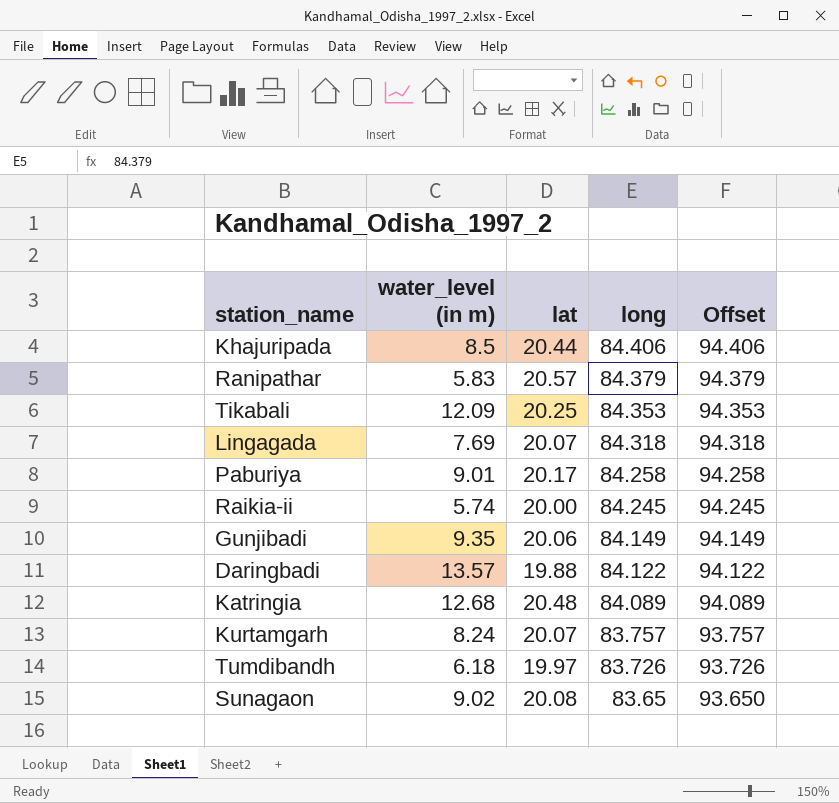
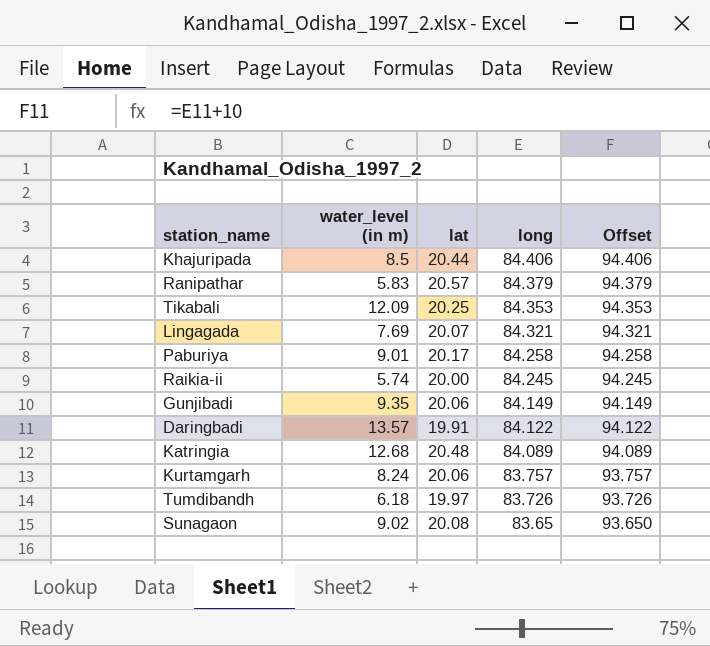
Lingagada | long: 84.318 -> 84.321
Lingagada | Offset: 94.318 -> 94.321
Daringbadi | lat: 19.88 -> 19.91
Kurtamgarh | lat: 20.07 -> 20.06

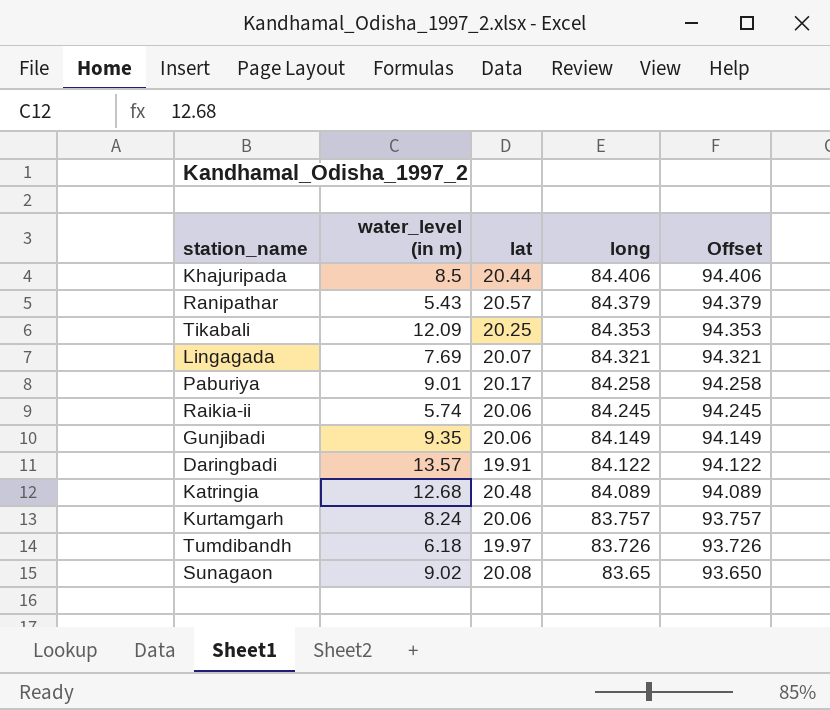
Ranipathar | water_level (in m): 5.83 -> 5.43
Raikia-ii | lat: 20.00 -> 20.06

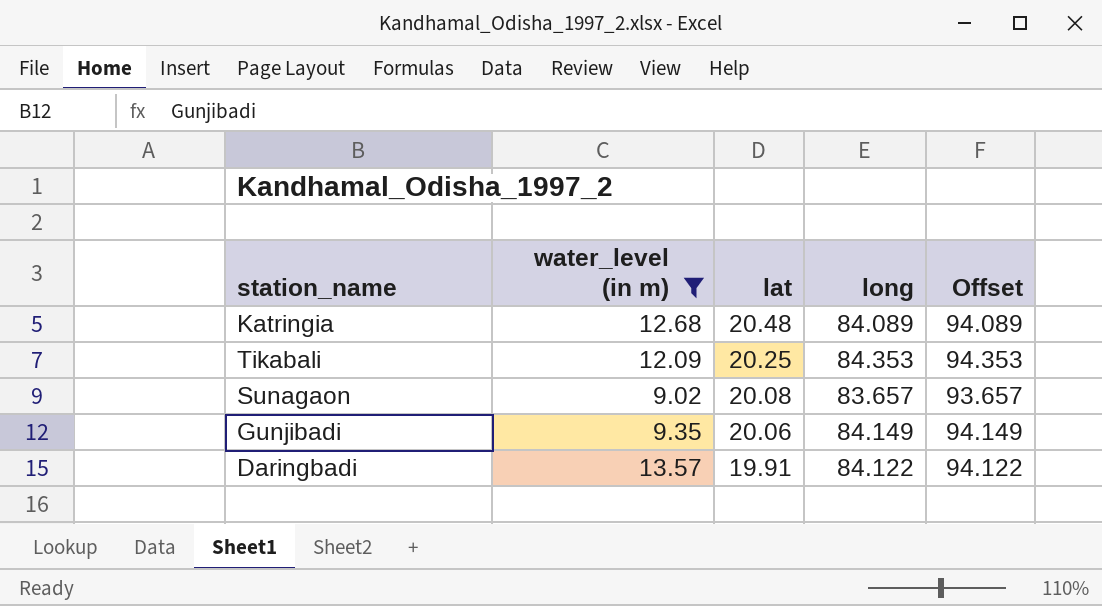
filter: none -> water_level (in m) >= 9.02
row order: long descending -> lat descending
Sunagaon | long: 83.65 -> 83.657
Sunagaon | Offset: 93.650 -> 93.657

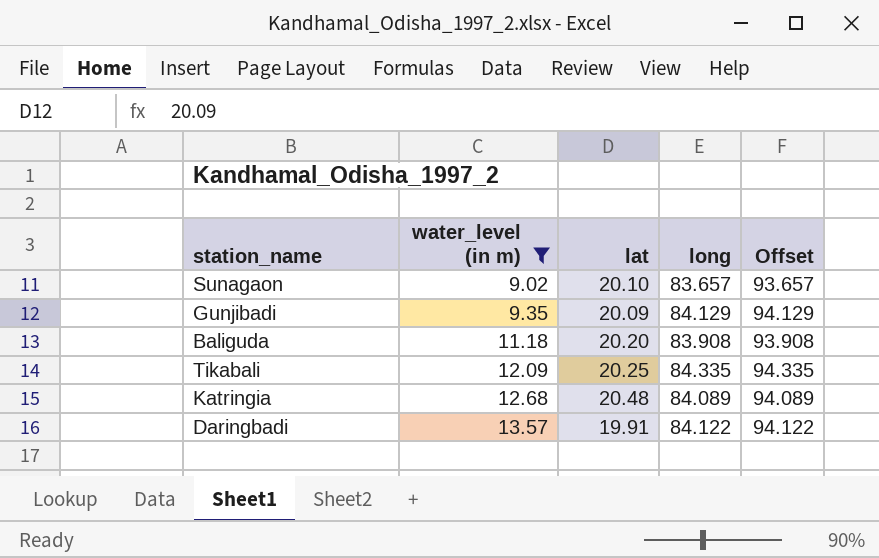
row order: lat descending -> water_level (in m) ascending
Sunagaon | lat: 20.08 -> 20.10
Gunjibadi | lat: 20.06 -> 20.09
Gunjibadi | long: 84.149 -> 84.129
Gunjibadi | Offset: 94.149 -> 94.129
row Baliguda: none -> 11.18 | 20.20 | 83.908 | 93.908
Tikabali | long: 84.353 -> 84.335
Tikabali | Offset: 94.353 -> 94.335

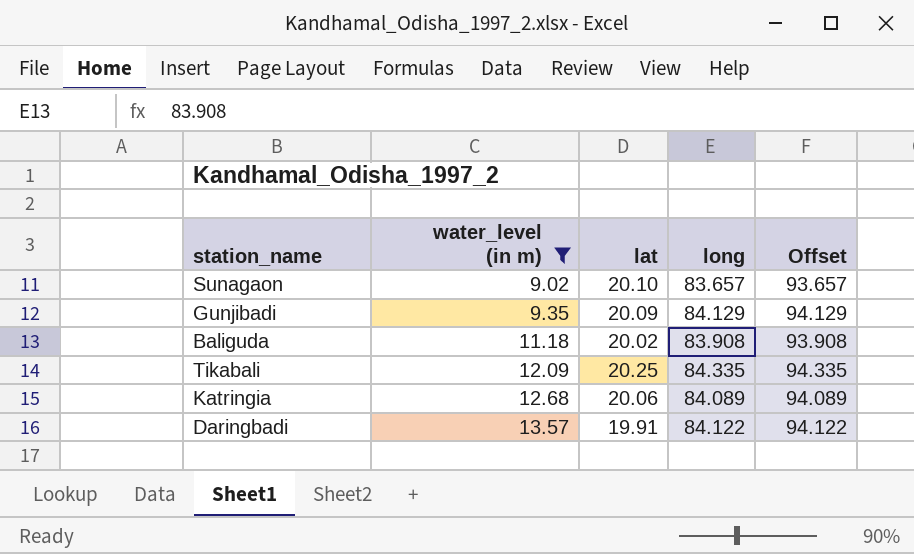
Baliguda | lat: 20.20 -> 20.02
Katringia | lat: 20.48 -> 20.06

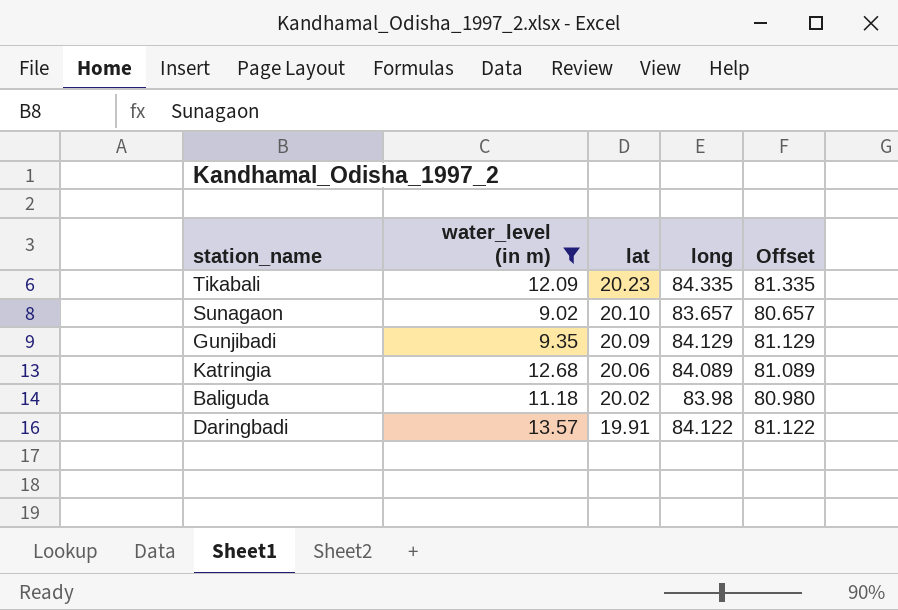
row order: water_level (in m) ascending -> lat descending
column Offset | formula: [long] + 10 -> [long] - 3
Tikabali | lat: 20.25 -> 20.23
Baliguda | long: 83.908 -> 83.98

